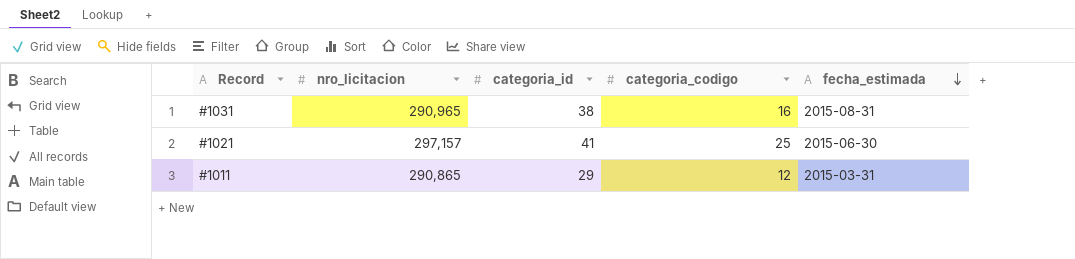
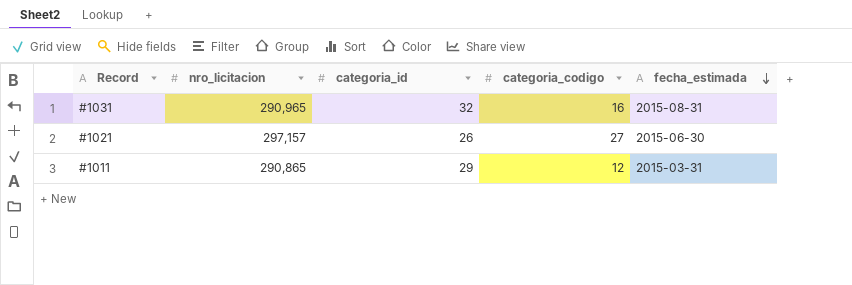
#1031 | categoria_id: 38 -> 32
#1021 | categoria_id: 41 -> 26
#1021 | categoria_codigo: 25 -> 27

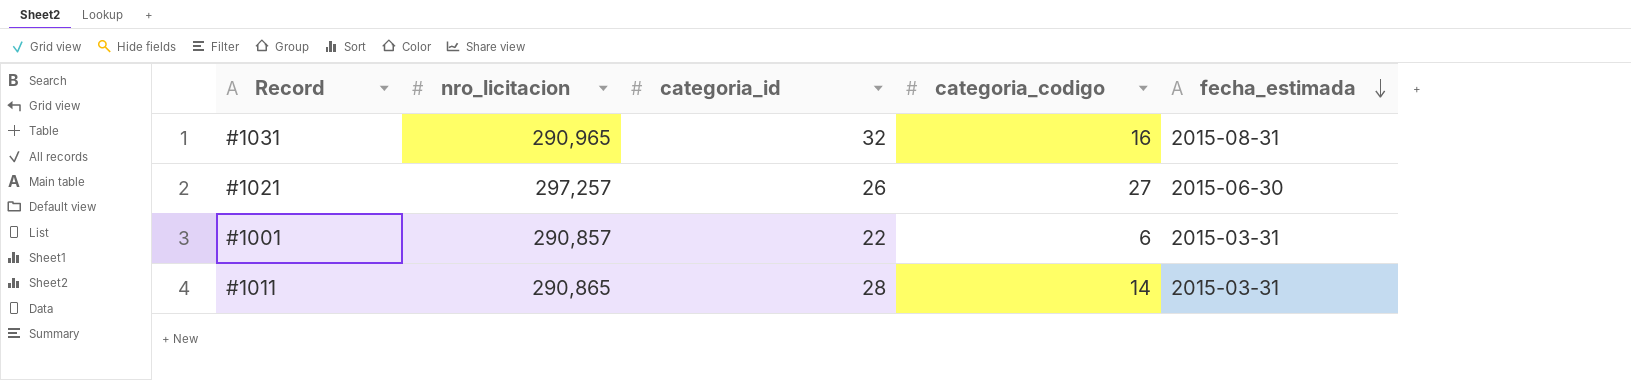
#1021 | nro_licitacion: 297,157 -> 297,257
row #1001: none -> 290,857 | 22 | 6 | 2015-03-31
#1011 | categoria_id: 29 -> 28
#1011 | categoria_codigo: 12 -> 14

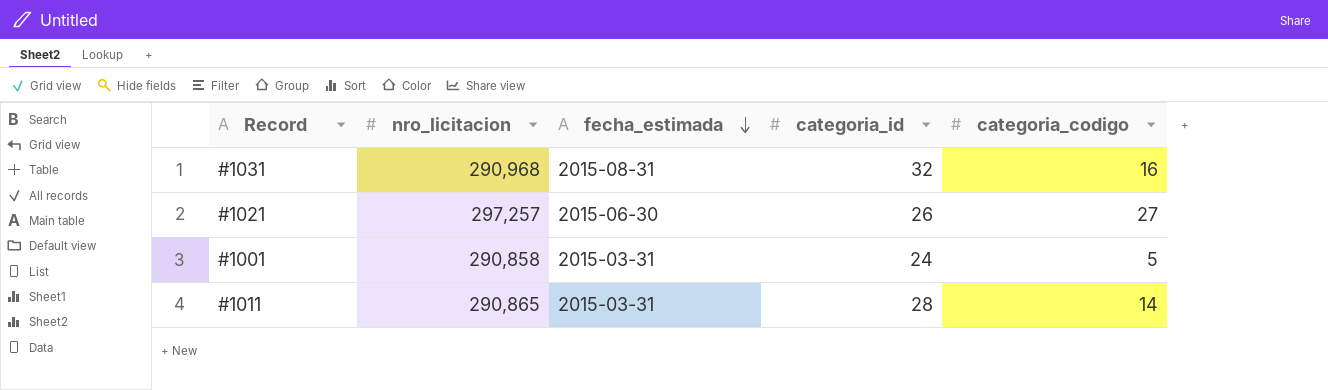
column fecha_estimada | position: 5 -> 3
#1031 | nro_licitacion: 290,965 -> 290,968
#1001 | nro_licitacion: 290,857 -> 290,858
#1001 | categoria_id: 22 -> 24
#1001 | categoria_codigo: 6 -> 5

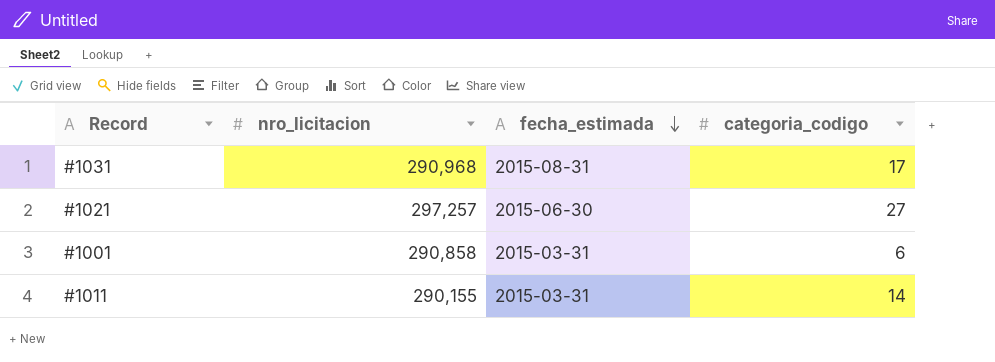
column categoria_id | position: 4 -> none
#1031 | categoria_codigo: 16 -> 17
#1001 | categoria_codigo: 5 -> 6
#1011 | nro_licitacion: 290,865 -> 290,155

